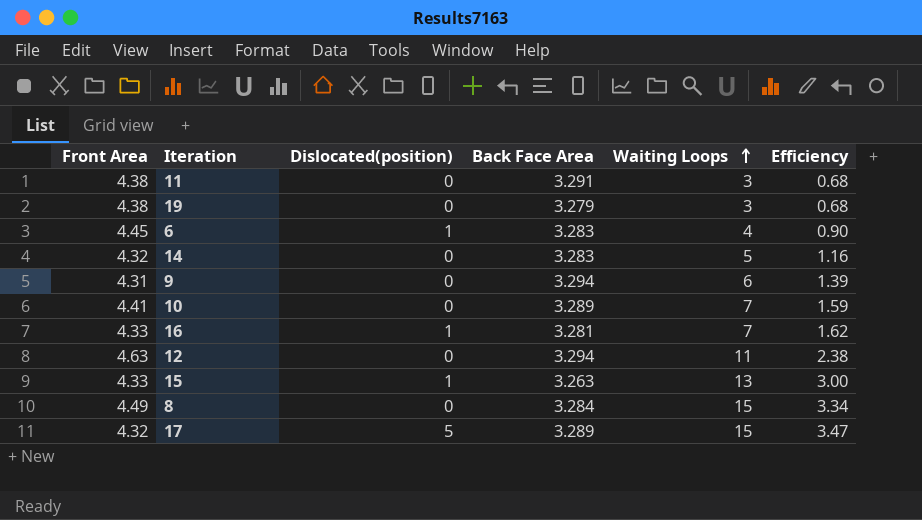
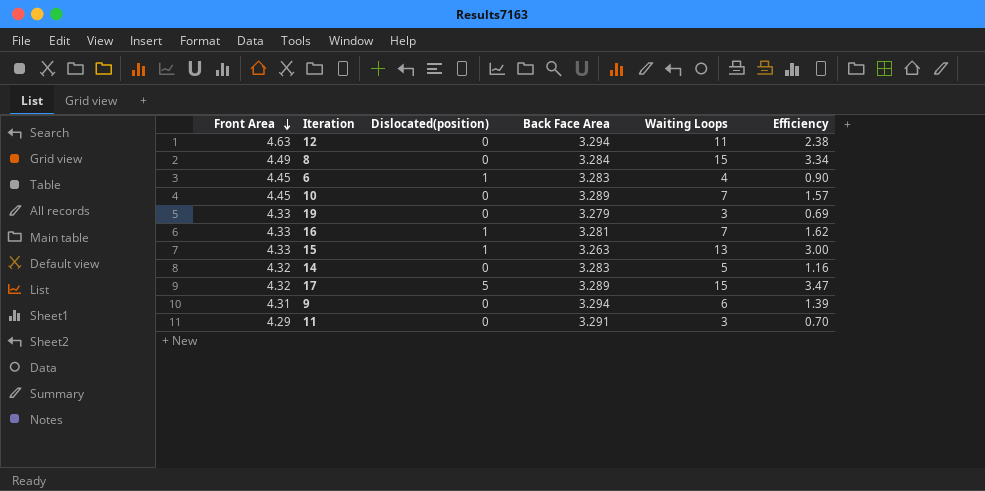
row order: Waiting Loops ascending -> Front Area descending
10 | Front Area: 4.41 -> 4.45
10 | Efficiency: 1.59 -> 1.57
19 | Front Area: 4.38 -> 4.33
19 | Efficiency: 0.68 -> 0.69
11 | Front Area: 4.38 -> 4.29
11 | Efficiency: 0.68 -> 0.70

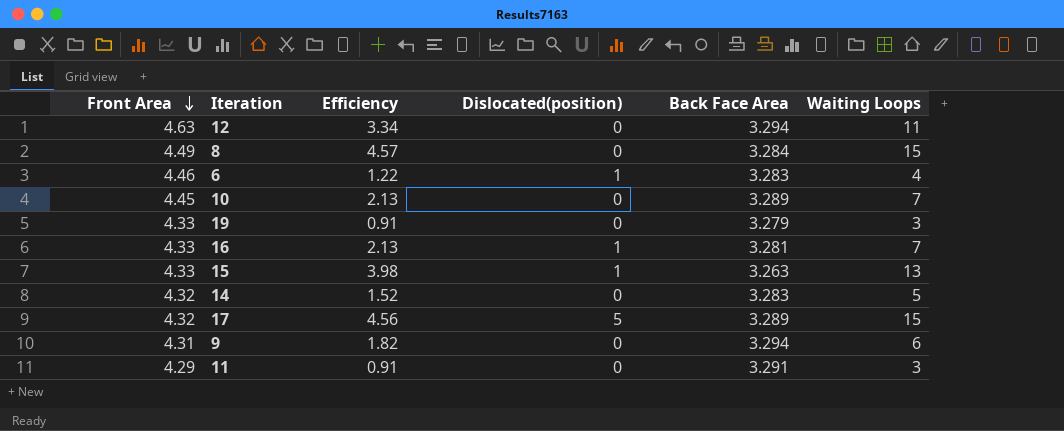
column Efficiency | formula: [Waiting Loops] / [Front Area] -> [Waiting Loops] / [Back Face Area]
column Efficiency | position: 6 -> 3
6 | Front Area: 4.45 -> 4.46

